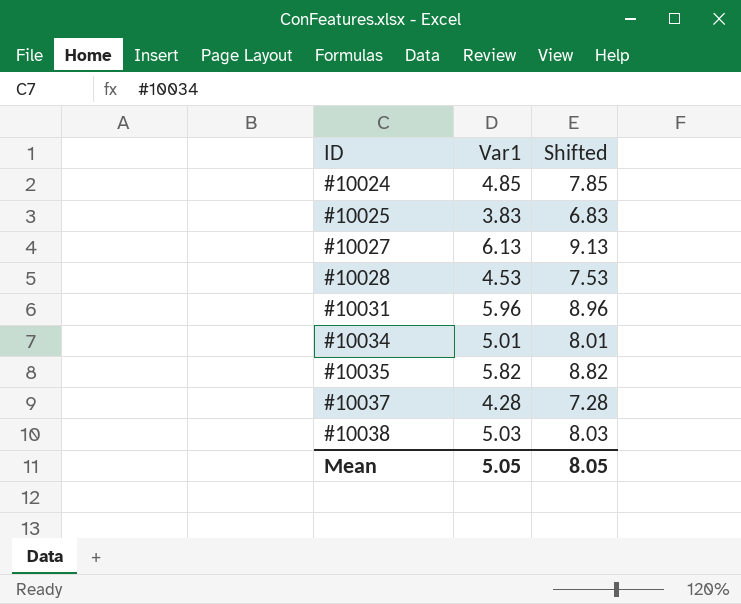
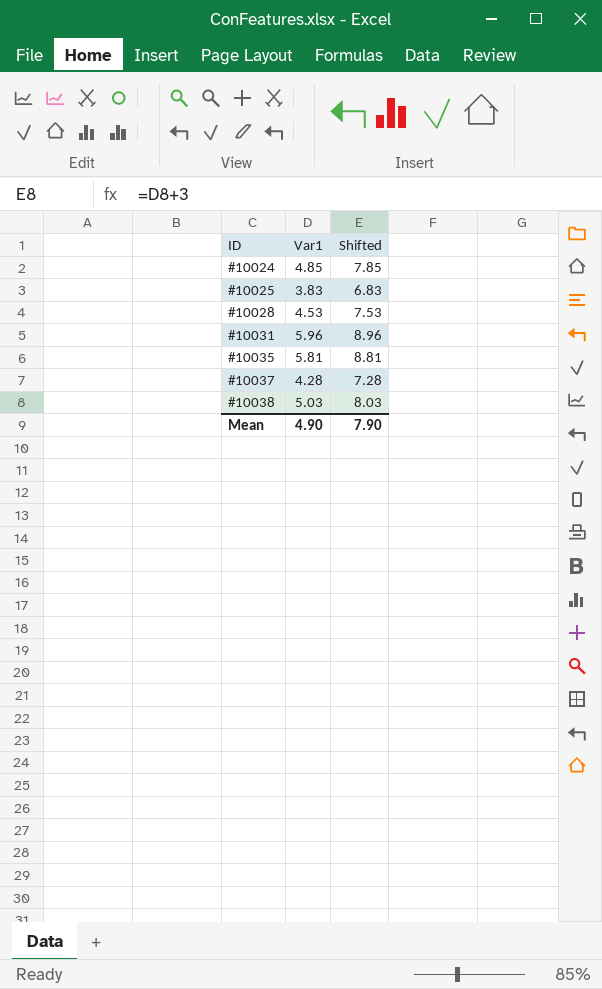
row #10027: 6.13 | 9.13 -> none
row #10034: 5.01 | 8.01 -> none
#10035 | Var1: 5.82 -> 5.81
#10035 | Shifted: 8.82 -> 8.81
Mean | Var1: 5.05 -> 4.90
Mean | Shifted: 8.05 -> 7.90

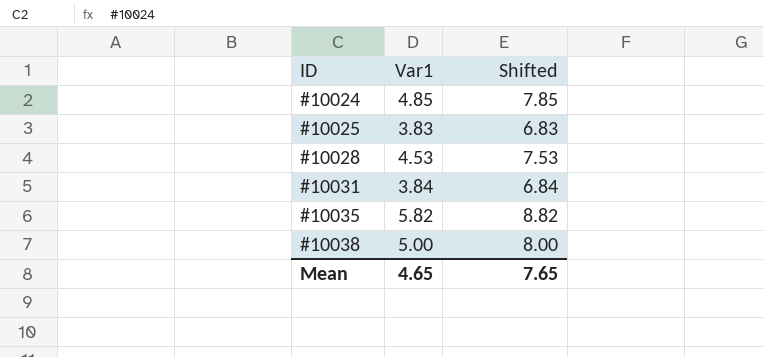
row #10037: 4.28 | 7.28 -> none
#10031 | Var1: 5.96 -> 3.84
#10031 | Shifted: 8.96 -> 6.84
#10035 | Var1: 5.81 -> 5.82
#10035 | Shifted: 8.81 -> 8.82
#10038 | Var1: 5.03 -> 5.00
#10038 | Shifted: 8.03 -> 8.00
Mean | Var1: 4.90 -> 4.65
Mean | Shifted: 7.90 -> 7.65

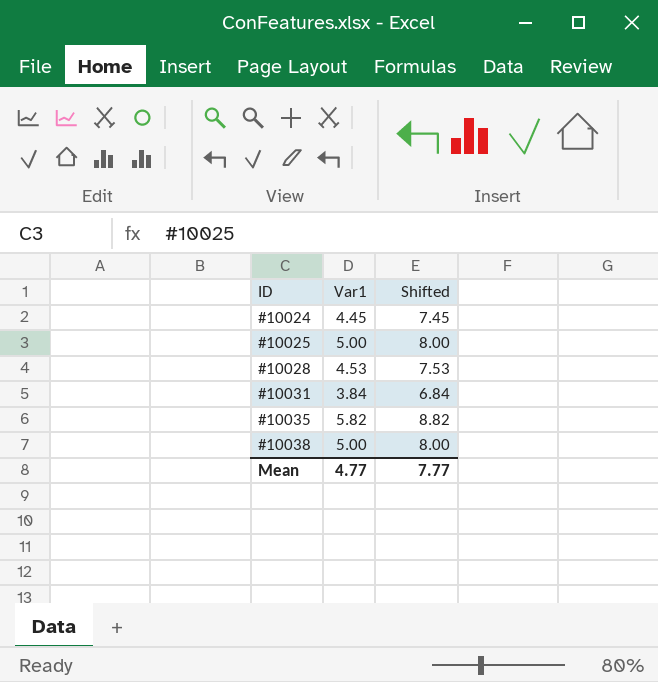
#10024 | Var1: 4.85 -> 4.45
#10024 | Shifted: 7.85 -> 7.45
#10025 | Var1: 3.83 -> 5.00
#10025 | Shifted: 6.83 -> 8.00
Mean | Var1: 4.65 -> 4.77
Mean | Shifted: 7.65 -> 7.77

